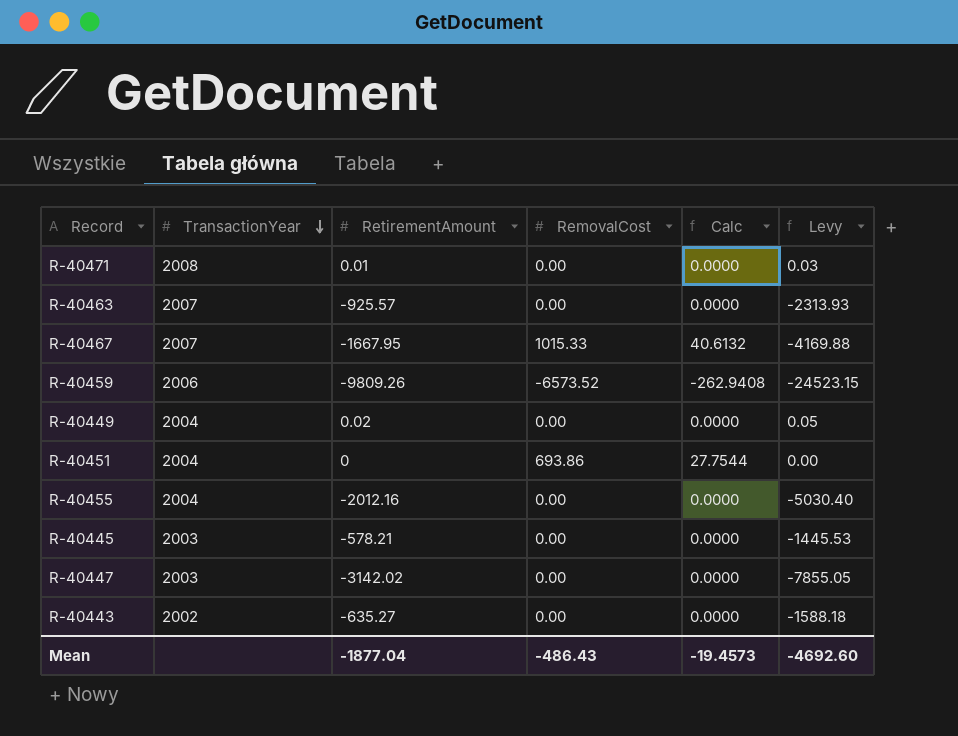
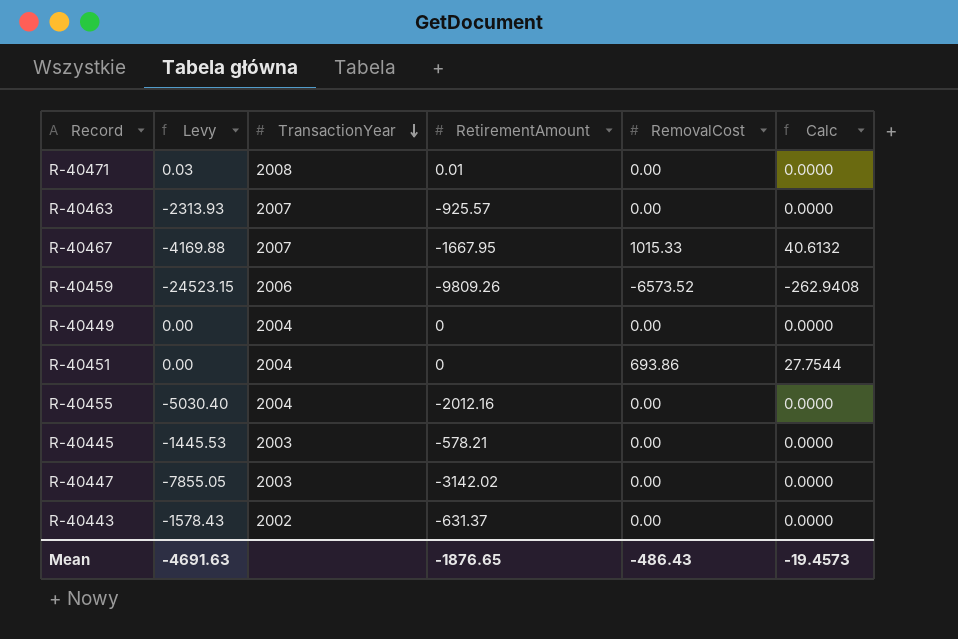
column Levy | position: 6 -> 2
R-40449 | Levy: 0.05 -> 0.00
R-40449 | RetirementAmount: 0.02 -> 0
R-40443 | Levy: -1588.18 -> -1578.43
R-40443 | RetirementAmount: -635.27 -> -631.37
Mean | Levy: -4692.60 -> -4691.63
Mean | RetirementAmount: -1877.04 -> -1876.65

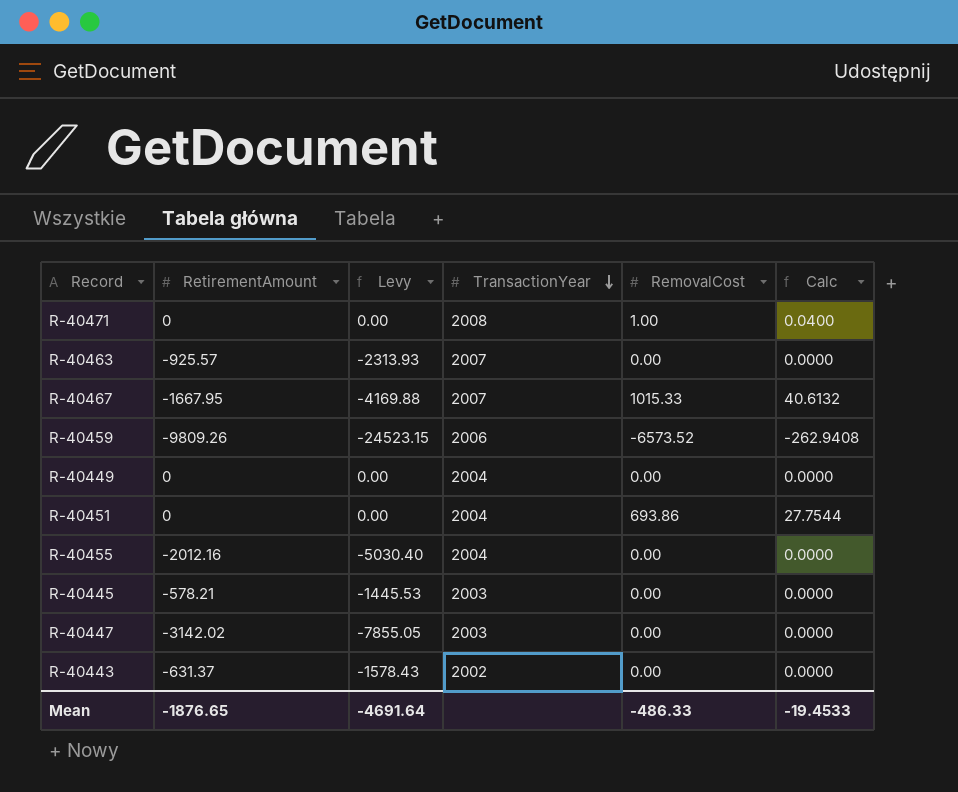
column RetirementAmount | position: 4 -> 2
R-40471 | RetirementAmount: 0.01 -> 0
R-40471 | Levy: 0.03 -> 0.00
R-40471 | RemovalCost: 0.00 -> 1.00
R-40471 | Calc: 0.0000 -> 0.0400
Mean | Levy: -4691.63 -> -4691.64
Mean | RemovalCost: -486.43 -> -486.33
Mean | Calc: -19.4573 -> -19.4533

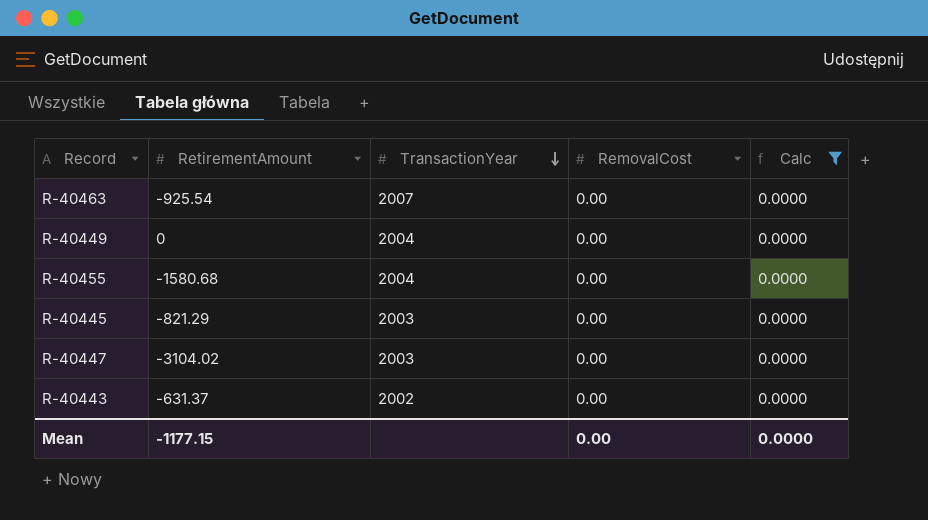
filter: none -> Calc = 0.0000
column Levy | formula: [RetirementAmount] * 2.5 -> none
R-40463 | RetirementAmount: -925.57 -> -925.54
R-40455 | RetirementAmount: -2012.16 -> -1580.68
R-40445 | RetirementAmount: -578.21 -> -821.29
R-40447 | RetirementAmount: -3142.02 -> -3104.02
Mean | RetirementAmount: -1876.65 -> -1177.15
Mean | RemovalCost: -486.33 -> 0.00
Mean | Calc: -19.4533 -> 0.0000

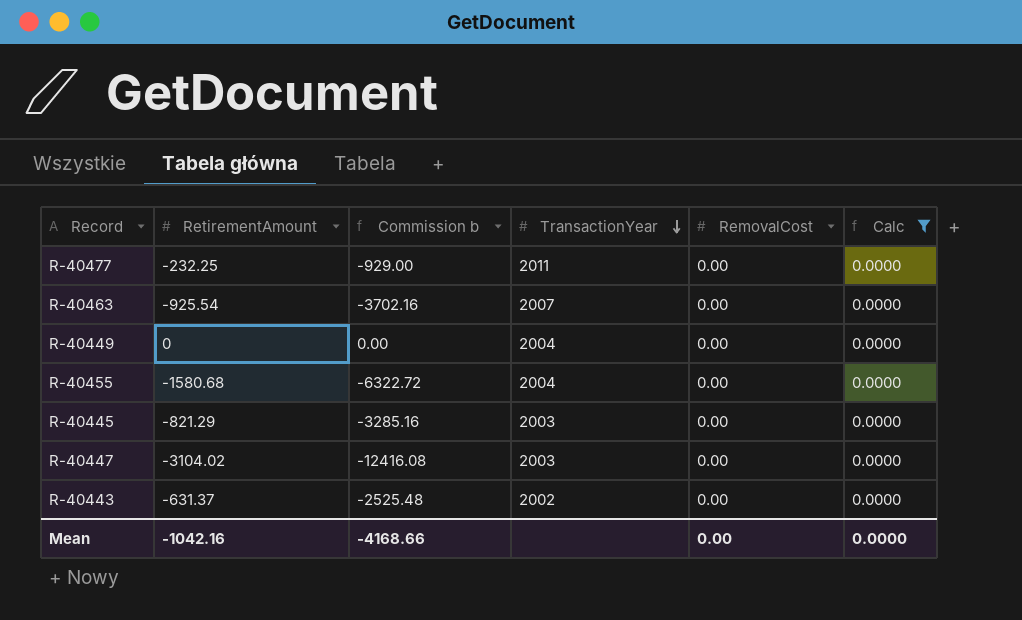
column Commission b | formula: none -> [RetirementAmount] * 4
row R-40477: none -> -232.25 | -929.00 | 2011 | 0.00 | 0.0000
Mean | RetirementAmount: -1177.15 -> -1042.16

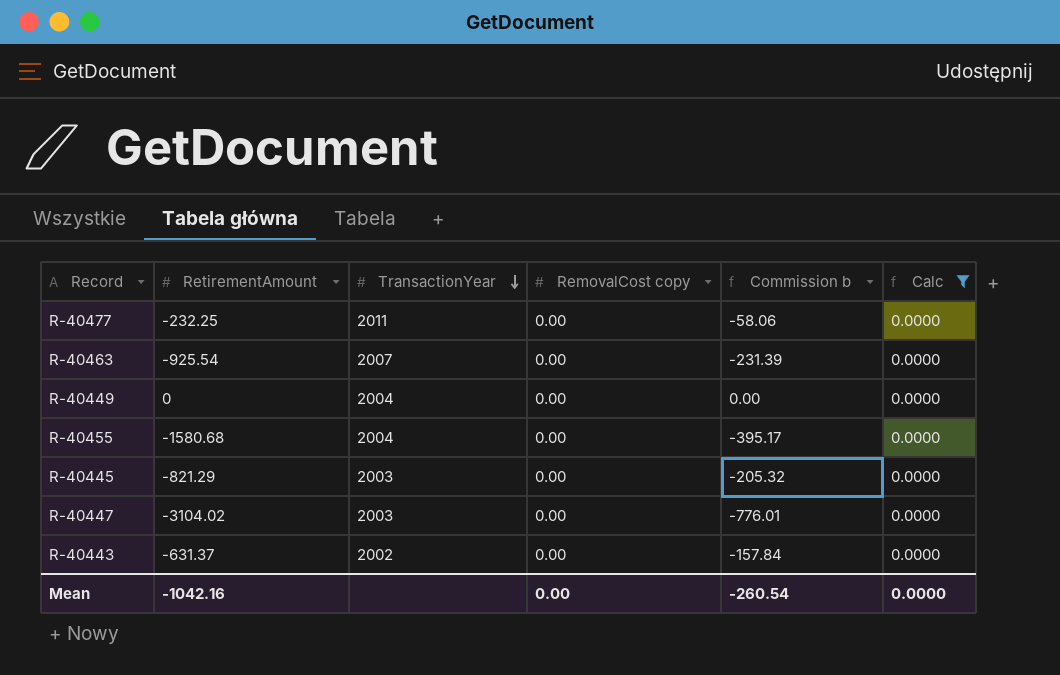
column name: RemovalCost -> RemovalCost copy
column Commission b | formula: [RetirementAmount] * 4 -> [RetirementAmount] * 0.25
column Commission b | position: 3 -> 5
Mean | Commission b: -4168.66 -> -260.54

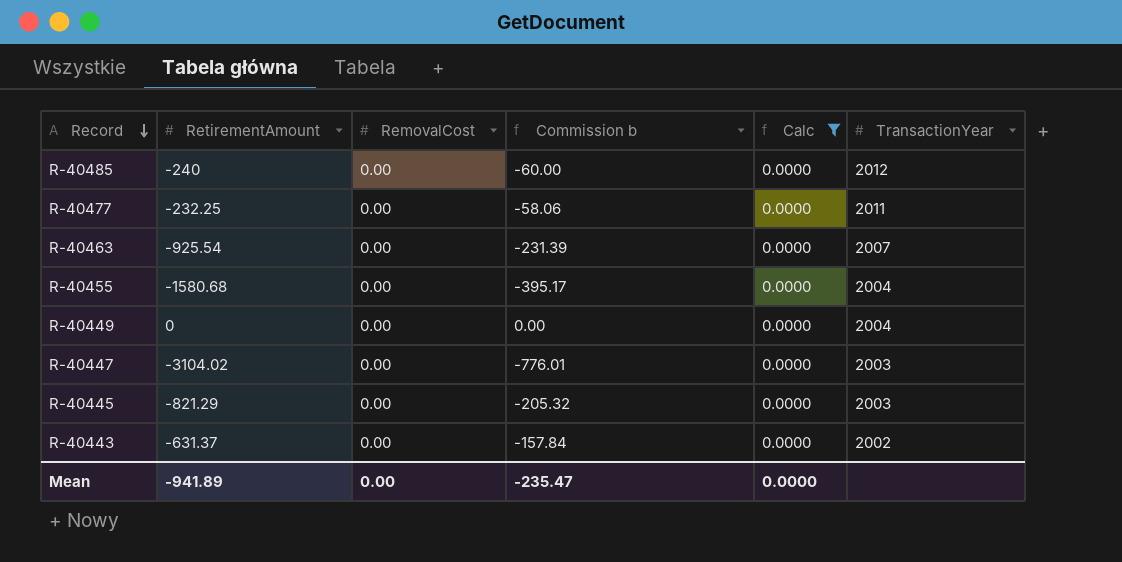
row order: TransactionYear descending -> Record descending
column name: RemovalCost copy -> RemovalCost
column TransactionYear | position: 3 -> 6
row R-40485: none -> -240 | 0.00 | -60.00 | 0.0000 | 2012
Mean | RetirementAmount: -1042.16 -> -941.89
Mean | Commission b: -260.54 -> -235.47

